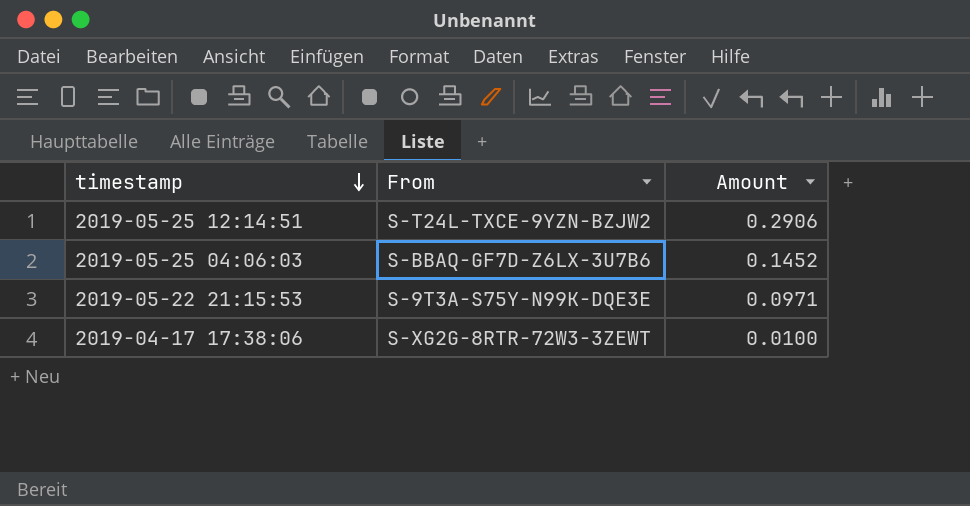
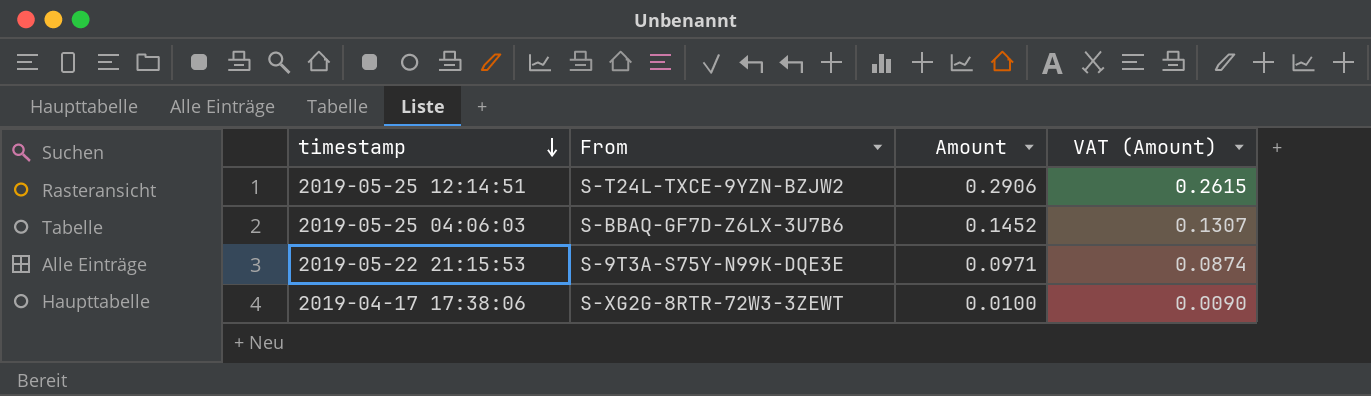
column VAT (Amount) | formula: none -> [Amount] * 0.9

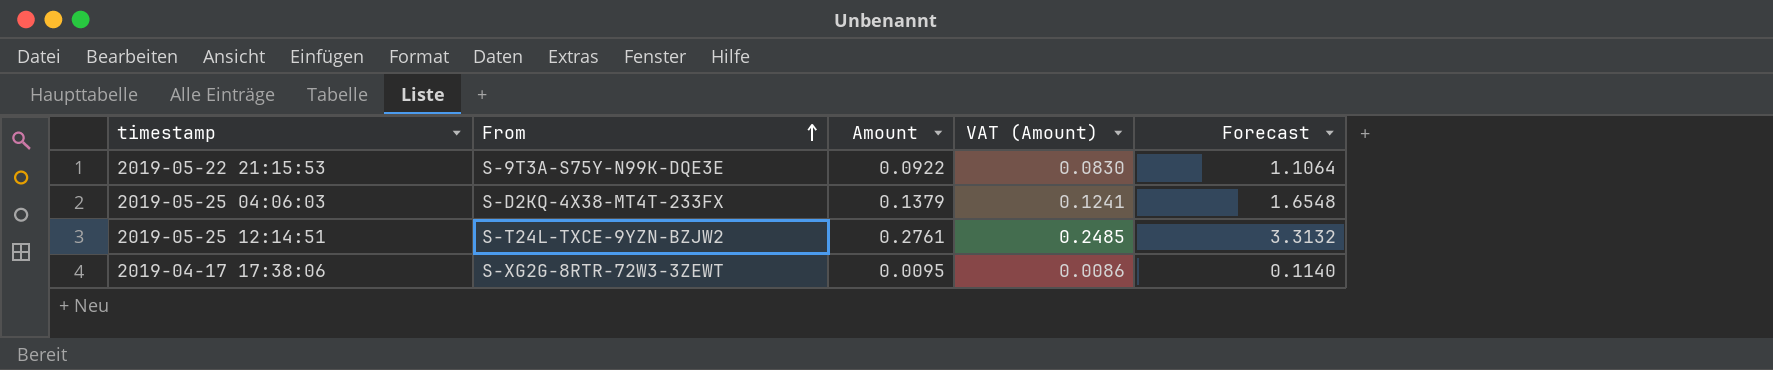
row order: timestamp descending -> From ascending
column Forecast | formula: none -> [Amount] * 12
2019-05-22 21:15:53 | Amount: 0.0971 -> 0.0922
2019-05-22 21:15:53 | VAT (Amount): 0.0874 -> 0.0830
2019-05-25 04:06:03 | From: S-BBAQ-GF7D-Z6LX-3U7B6 -> S-D2KQ-4X38-MT4T-233FX
2019-05-25 04:06:03 | Amount: 0.1452 -> 0.1379
2019-05-25 04:06:03 | VAT (Amount): 0.1307 -> 0.1241
2019-05-25 12:14:51 | Amount: 0.2906 -> 0.2761
2019-05-25 12:14:51 | VAT (Amount): 0.2615 -> 0.2485
2019-04-17 17:38:06 | Amount: 0.0100 -> 0.0095
2019-04-17 17:38:06 | VAT (Amount): 0.0090 -> 0.0086

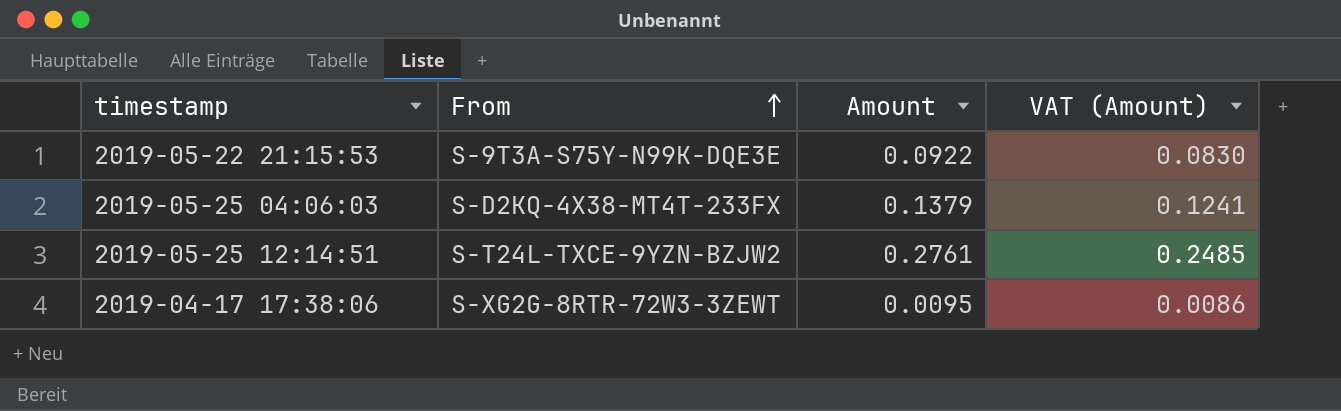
column Forecast | formula: [Amount] * 12 -> none

